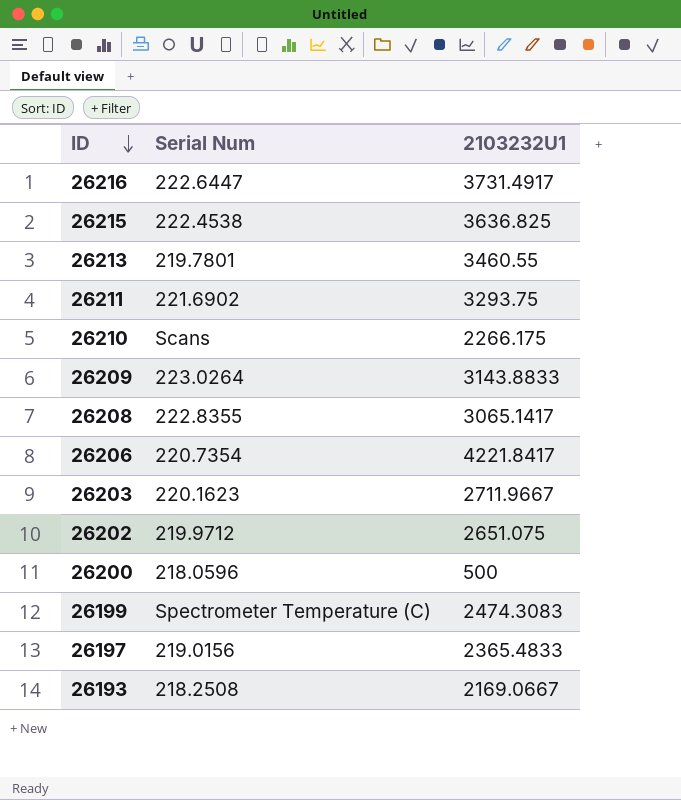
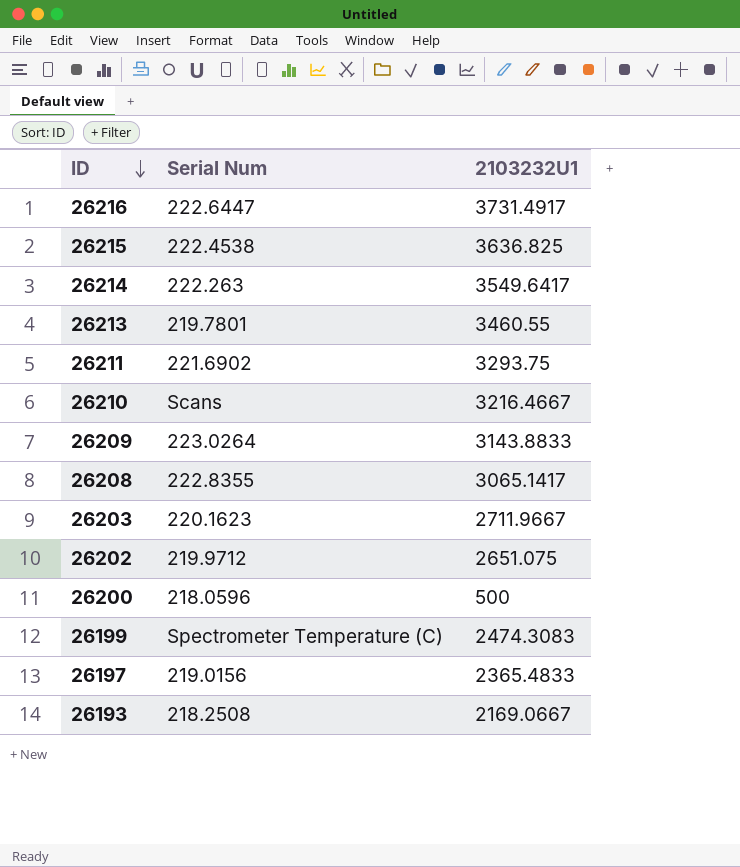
row 26206: 220.7354 | 4221.8417 -> none
row 26214: none -> 222.263 | 3549.6417
26210 | 2103232U1: 2266.175 -> 3216.4667

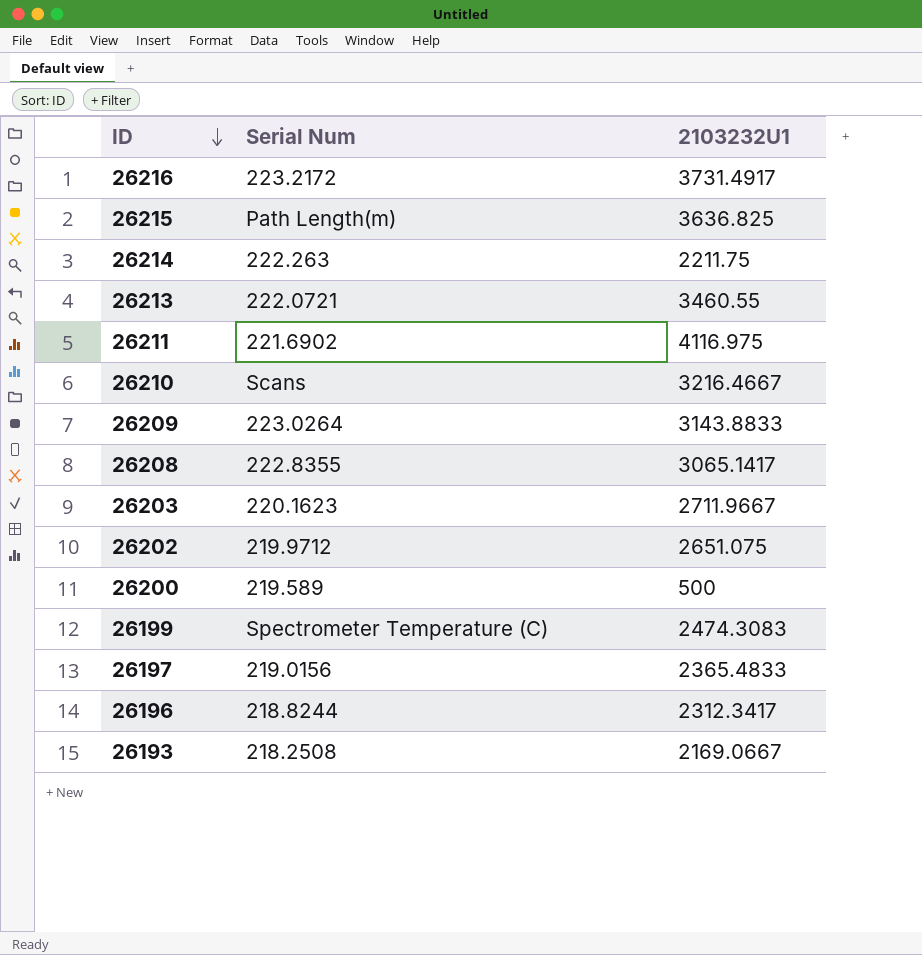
26216 | Serial Num: 222.6447 -> 223.2172
26215 | Serial Num: 222.4538 -> Path Length(m)
26214 | 2103232U1: 3549.6417 -> 2211.75
26213 | Serial Num: 219.7801 -> 222.0721
26211 | 2103232U1: 3293.75 -> 4116.975
26200 | Serial Num: 218.0596 -> 219.589
row 26196: none -> 218.8244 | 2312.3417

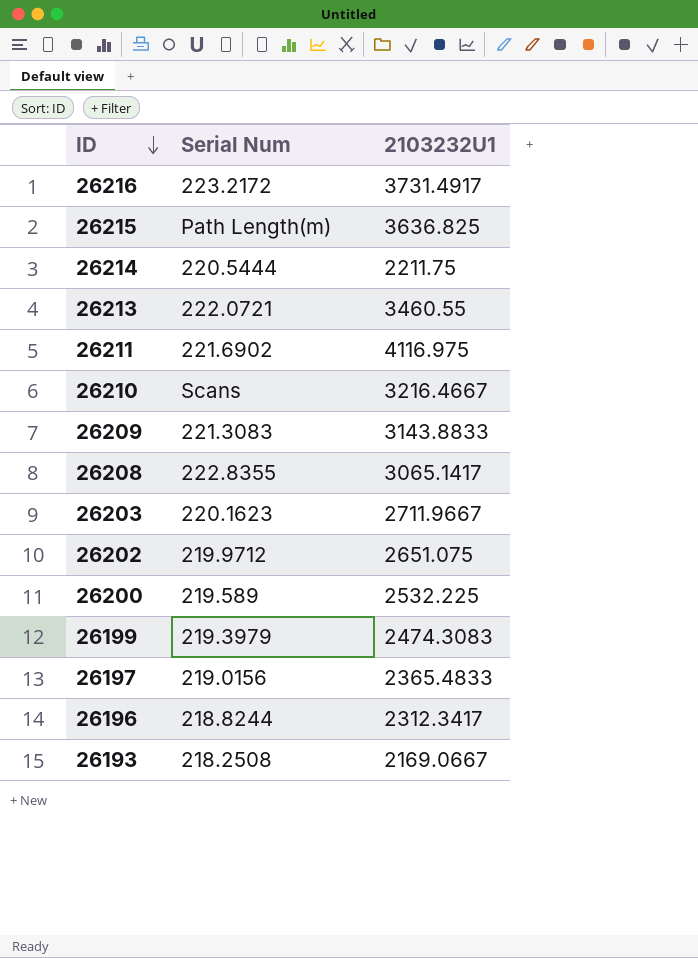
26214 | Serial Num: 222.263 -> 220.5444
26209 | Serial Num: 223.0264 -> 221.3083
26200 | 2103232U1: 500 -> 2532.225
26199 | Serial Num: Spectrometer Temperature (C) -> 219.3979

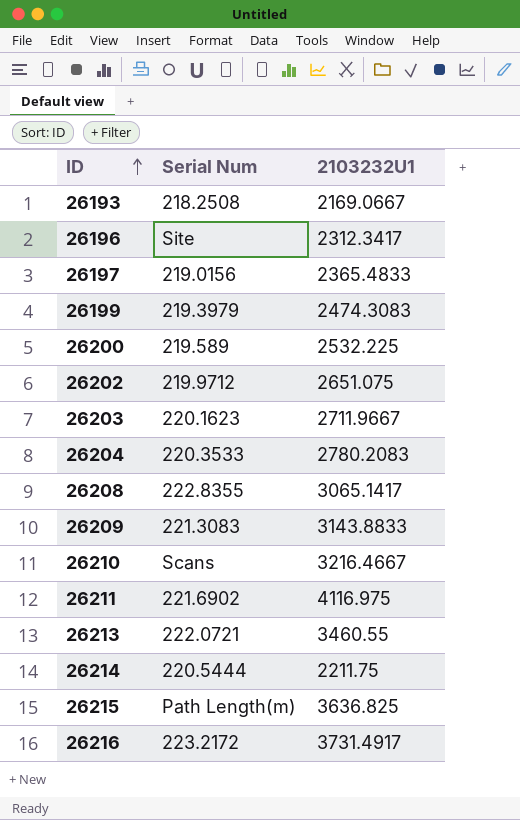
row order: ID descending -> ID ascending
26196 | Serial Num: 218.8244 -> Site
row 26204: none -> 220.3533 | 2780.2083

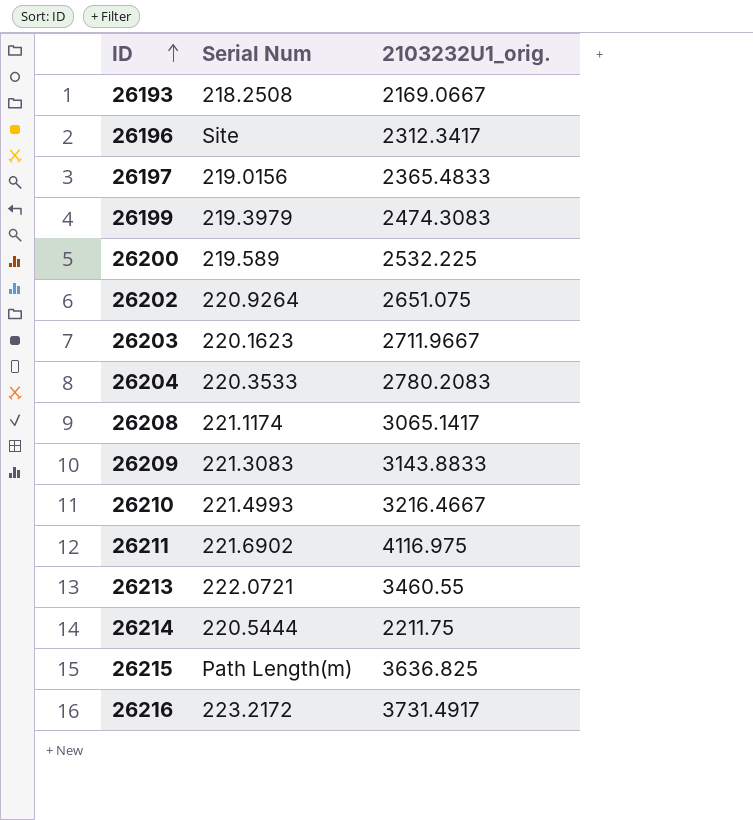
column name: 2103232U1 -> 2103232U1_orig.
26202 | Serial Num: 219.9712 -> 220.9264
26208 | Serial Num: 222.8355 -> 221.1174
26210 | Serial Num: Scans -> 221.4993

